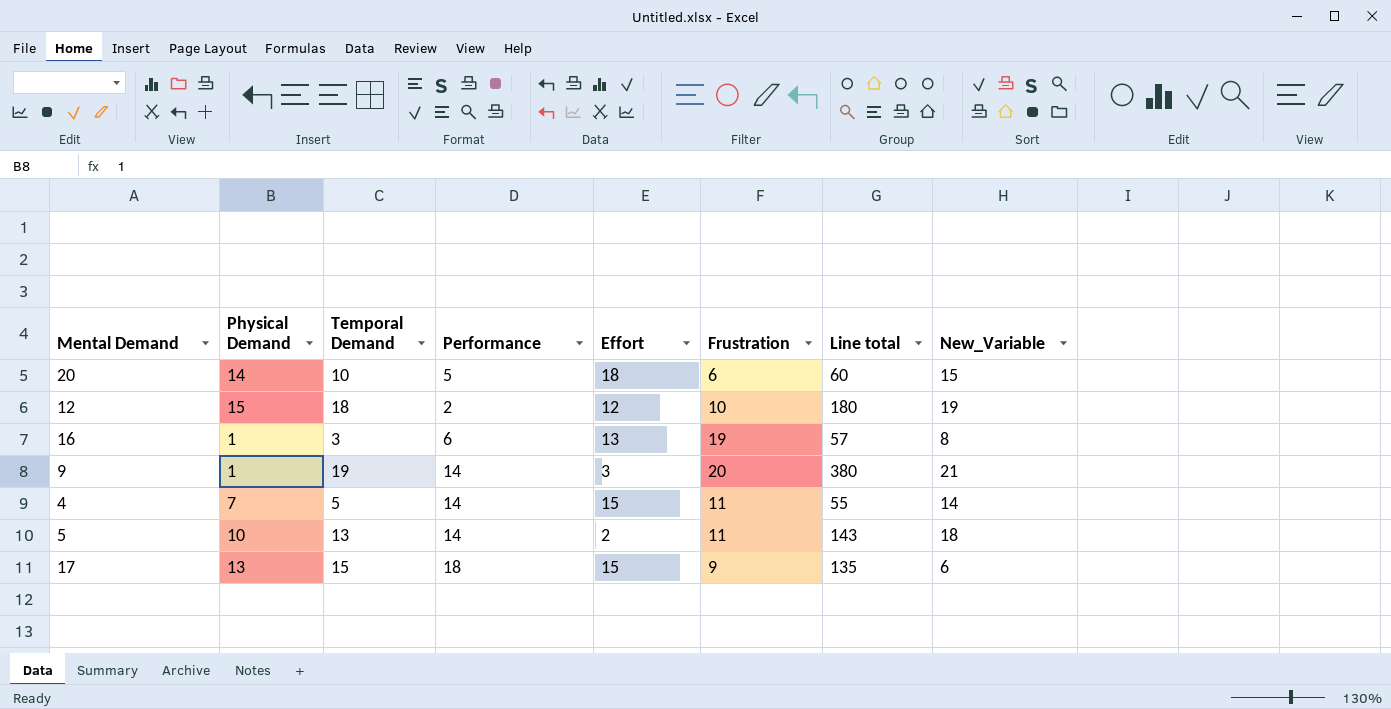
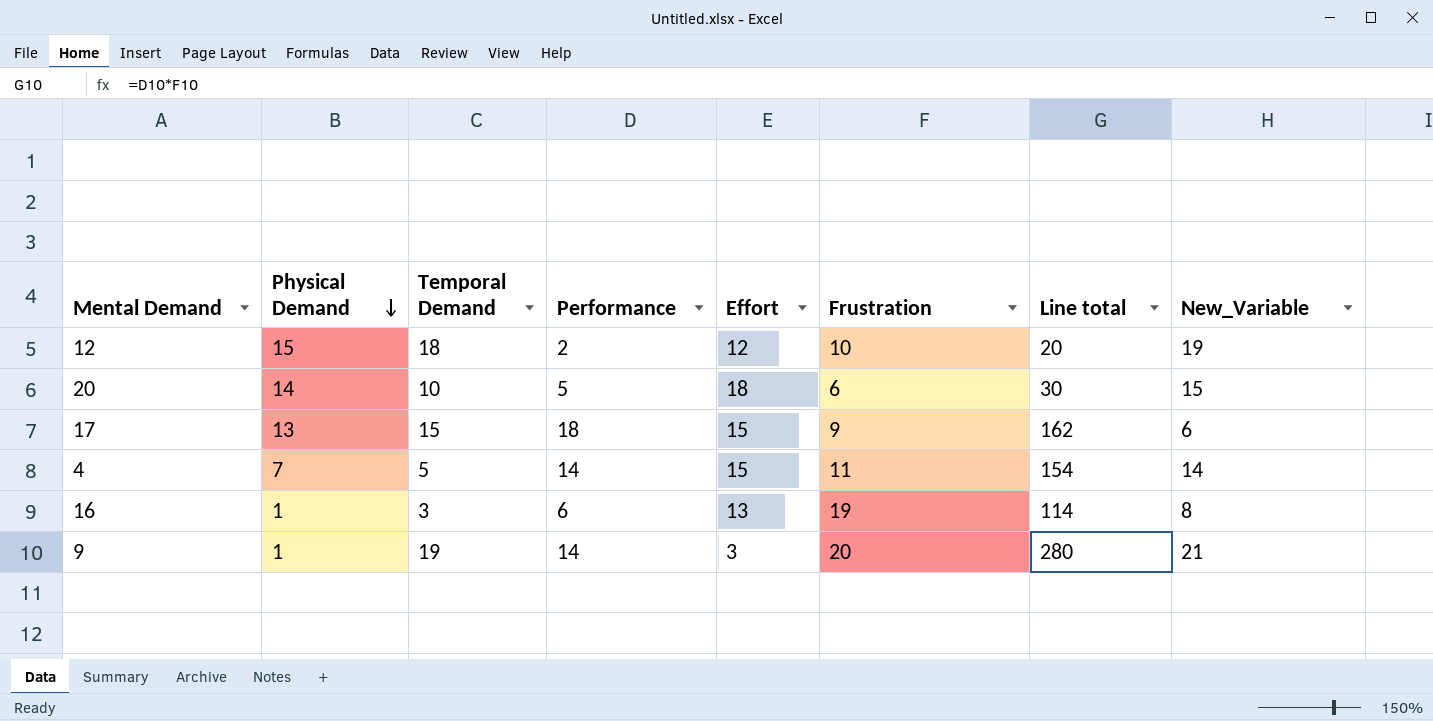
row order: none -> Physical Demand descending
column Line total | formula: [Temporal Demand] * [Frustration] -> [Performance] * [Frustration]
row 5: 10 | 13 | 14 | 2 | 11 | 143 | 18 -> none

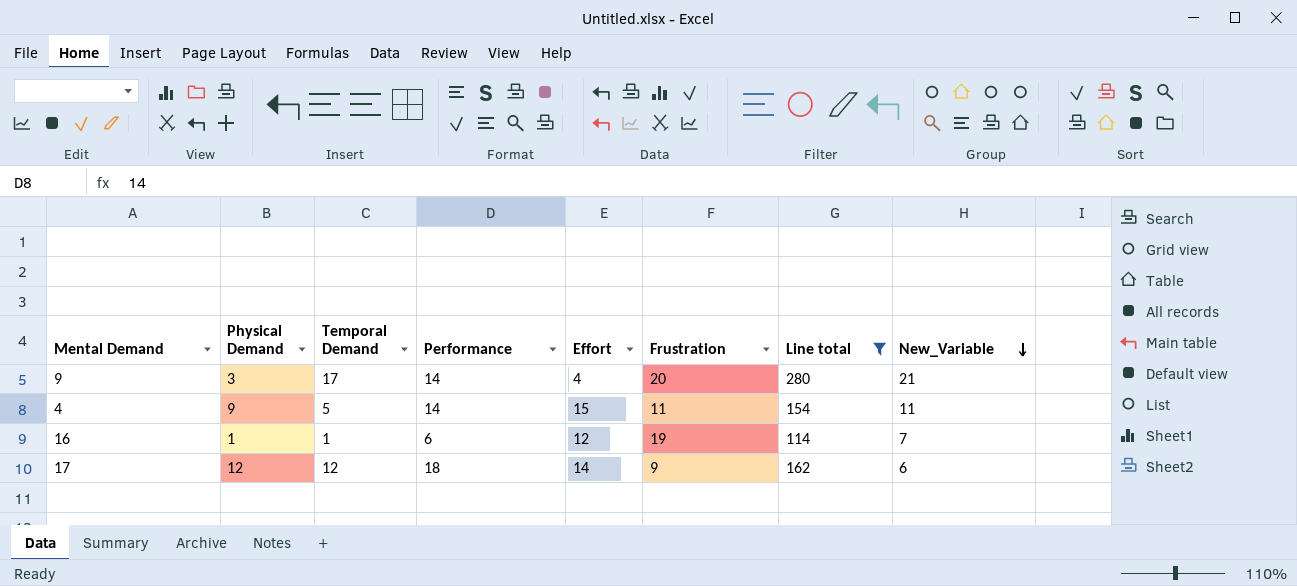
filter: none -> Line total >= 114
row order: Physical Demand descending -> New_Variable descending
9 | Physical Demand: 1 -> 3
9 | Temporal Demand: 19 -> 17
9 | Effort: 3 -> 4
4 | Physical Demand: 7 -> 9
4 | New_Variable: 14 -> 11
16 | Temporal Demand: 3 -> 1
16 | Effort: 13 -> 12
16 | New_Variable: 8 -> 7
17 | Physical Demand: 13 -> 12
17 | Temporal Demand: 15 -> 12
17 | Effort: 15 -> 14

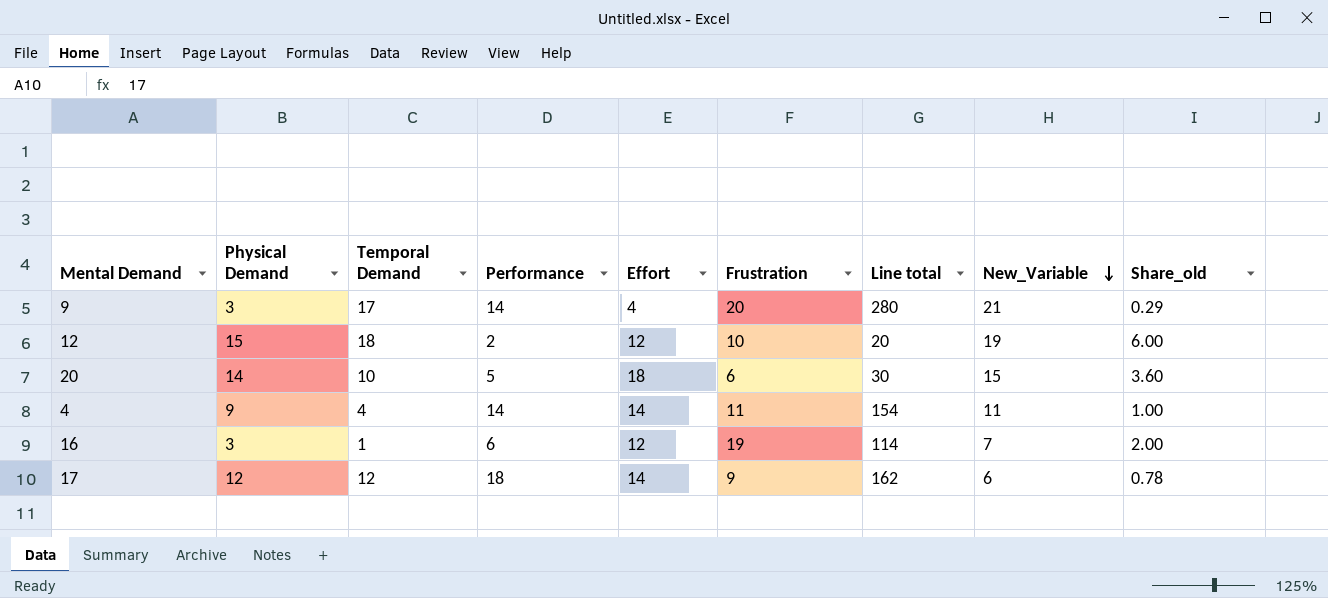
filter: Line total >= 114 -> none
column Share_old | formula: none -> [Effort] / [Performance]
4 | Temporal Demand: 5 -> 4
4 | Effort: 15 -> 14
16 | Physical Demand: 1 -> 3

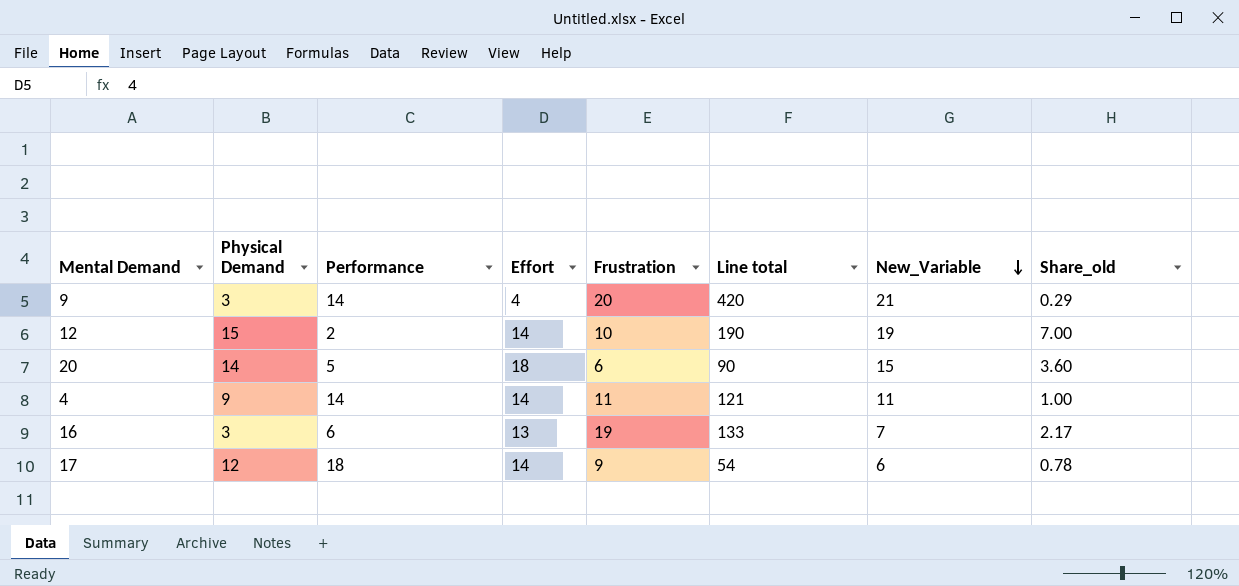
column Temporal Demand | position: 3 -> none
column Line total | formula: [Performance] * [Frustration] -> [Frustration] * [New_Variable]
12 | Effort: 12 -> 14
12 | Share_old: 6.00 -> 7.00
16 | Effort: 12 -> 13
16 | Share_old: 2.00 -> 2.17

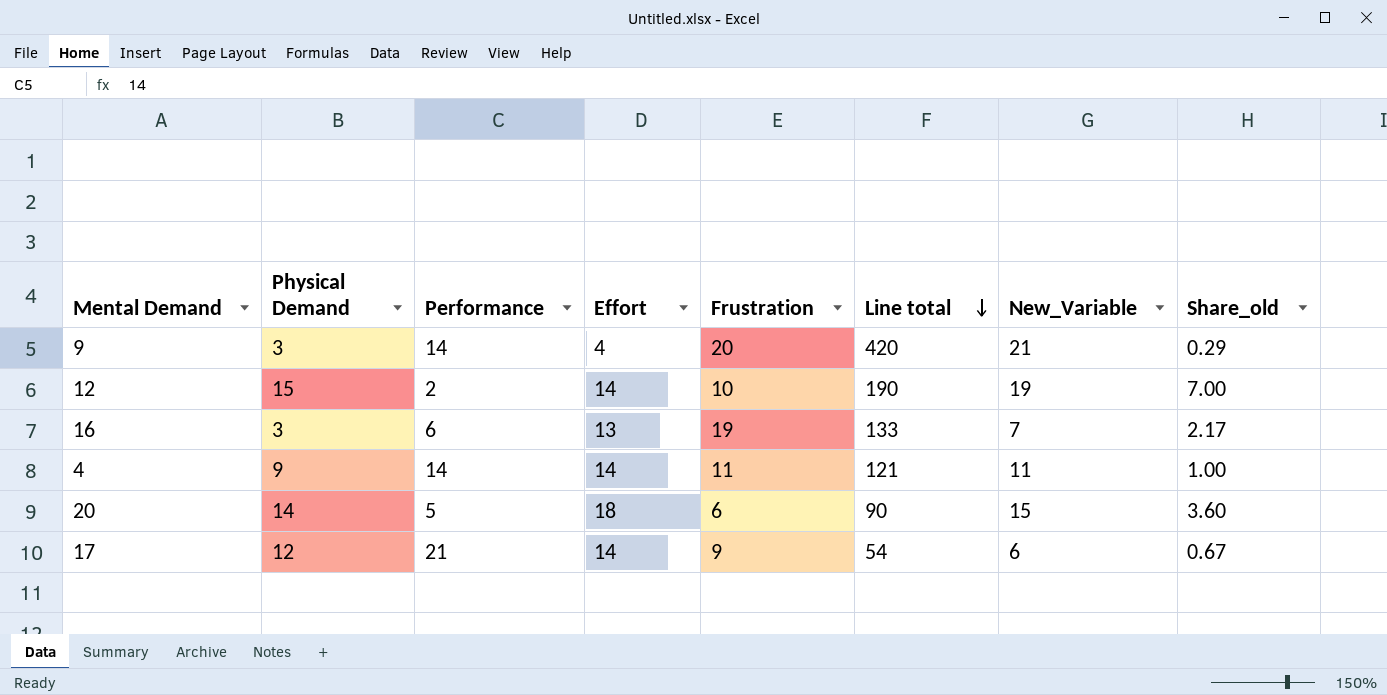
row order: New_Variable descending -> Line total descending
17 | Performance: 18 -> 21
17 | Share_old: 0.78 -> 0.67

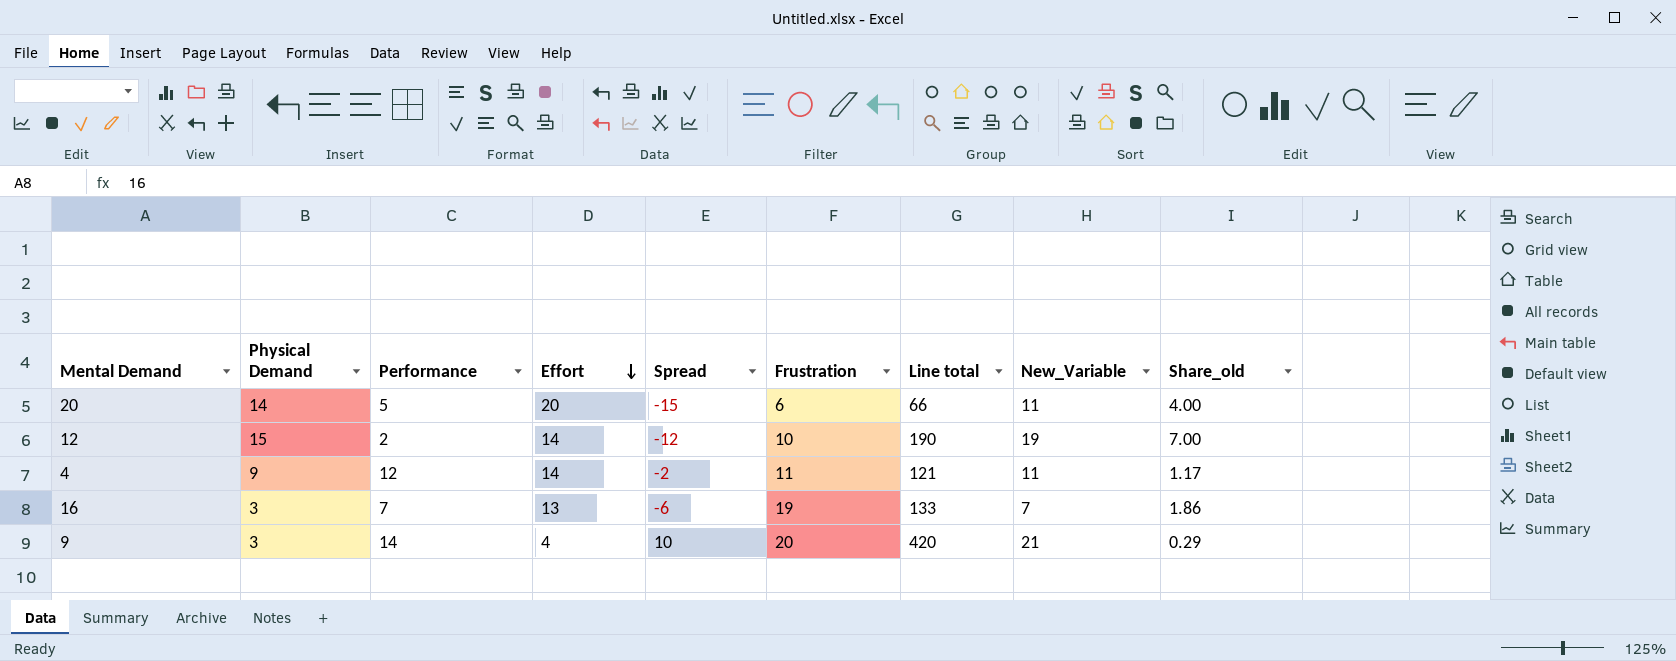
row order: Line total descending -> Effort descending
column Spread | formula: none -> [Performance] - [Effort]
row 17: 12 | 21 | 14 | 9 | 54 | 6 | 0.67 -> none
20 | Effort: 18 -> 20
20 | Line total: 90 -> 66
20 | New_Variable: 15 -> 11
20 | Share_old: 3.60 -> 4.00
4 | Performance: 14 -> 12
4 | Share_old: 1.00 -> 1.17
16 | Performance: 6 -> 7
16 | Share_old: 2.17 -> 1.86

